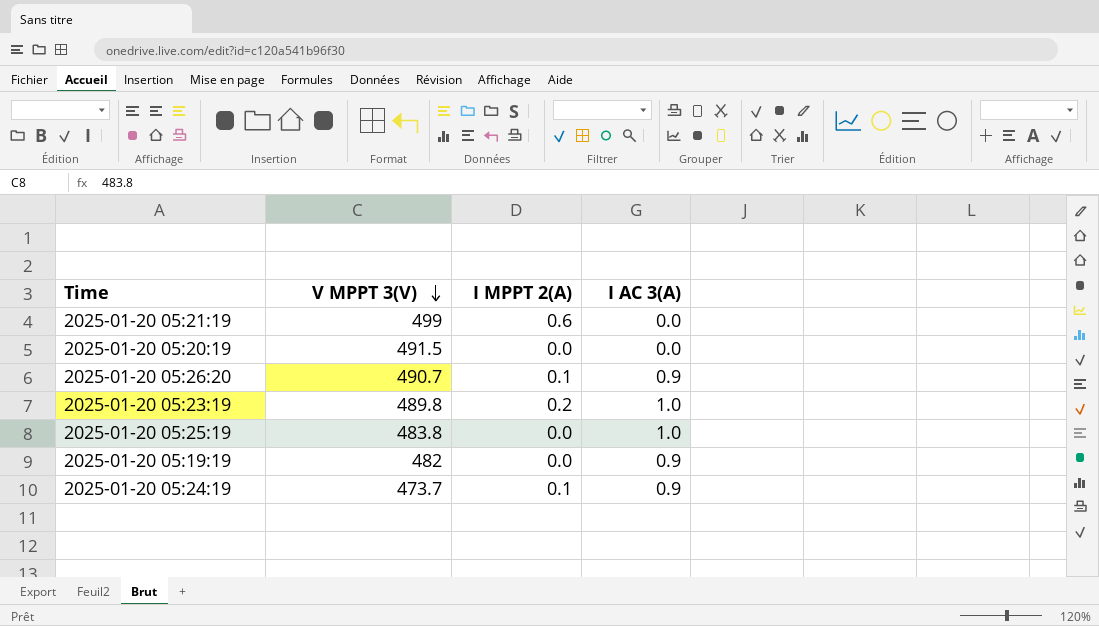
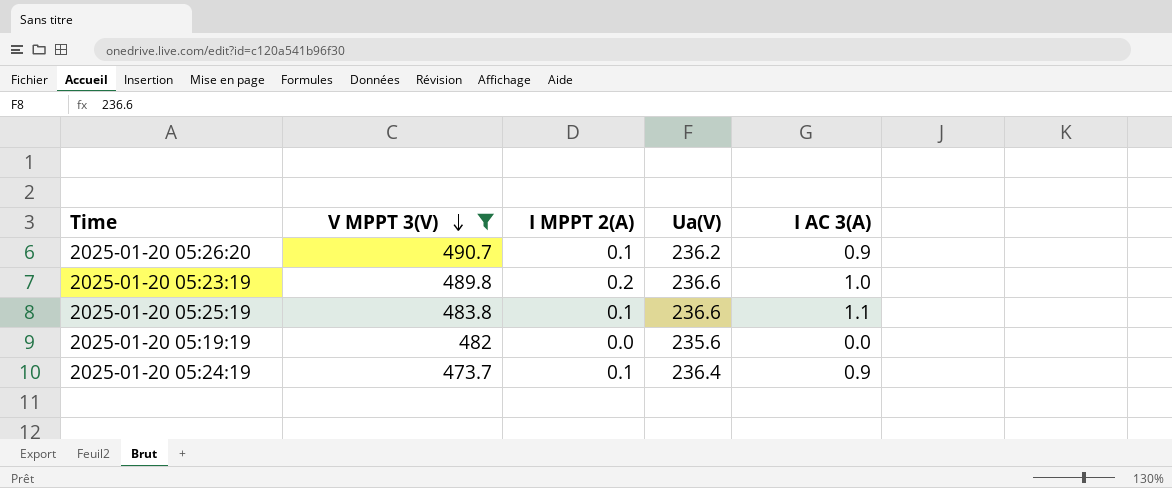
filter: none -> V MPPT 3(V) <= 490.7
column Ua(V) | position: none -> 4
2025-01-20 05:25:19 | I MPPT 2(A): 0.0 -> 0.1
2025-01-20 05:25:19 | I AC 3(A): 1.0 -> 1.1
2025-01-20 05:19:19 | I AC 3(A): 0.9 -> 0.0

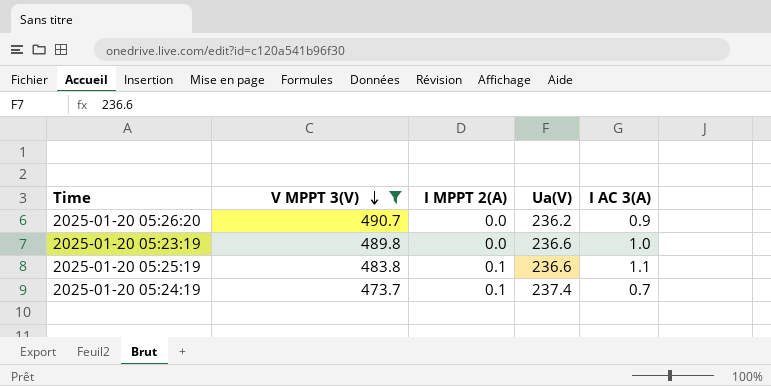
row 2025-01-20 05:19:19: 482 | 0.0 | 235.6 | 0.0 -> none
2025-01-20 05:26:20 | I MPPT 2(A): 0.1 -> 0.0
2025-01-20 05:23:19 | I MPPT 2(A): 0.2 -> 0.0
2025-01-20 05:24:19 | Ua(V): 236.4 -> 237.4
2025-01-20 05:24:19 | I AC 3(A): 0.9 -> 0.7

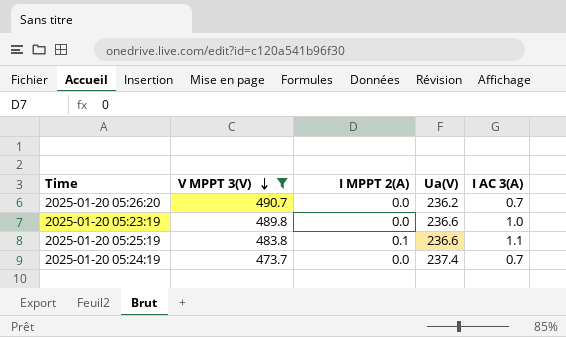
2025-01-20 05:26:20 | I AC 3(A): 0.9 -> 0.7
2025-01-20 05:24:19 | I MPPT 2(A): 0.1 -> 0.0

